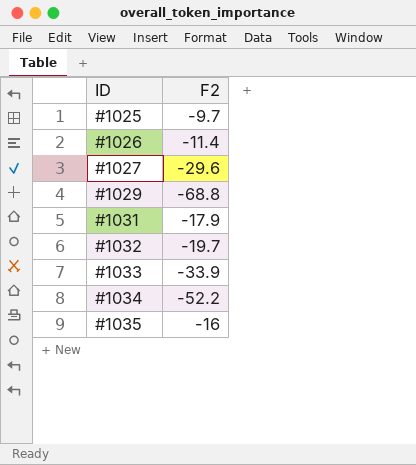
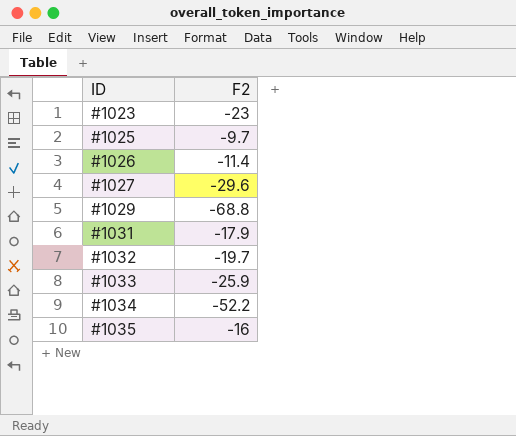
row #1023: none -> -23
#1033 | F2: -33.9 -> -25.9

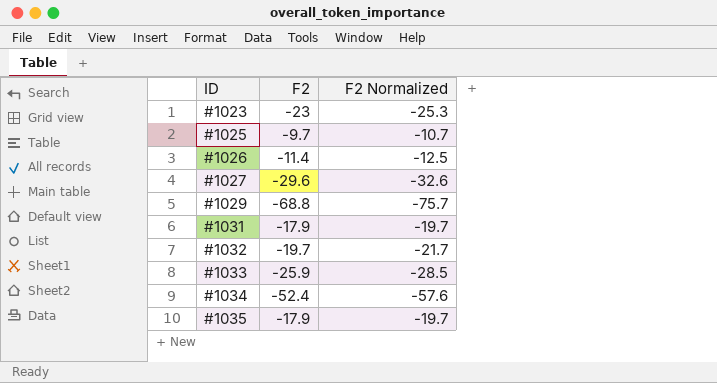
column F2 Normalized | formula: none -> [F2] * 1.1
#1034 | F2: -52.2 -> -52.4
#1035 | F2: -16 -> -17.9

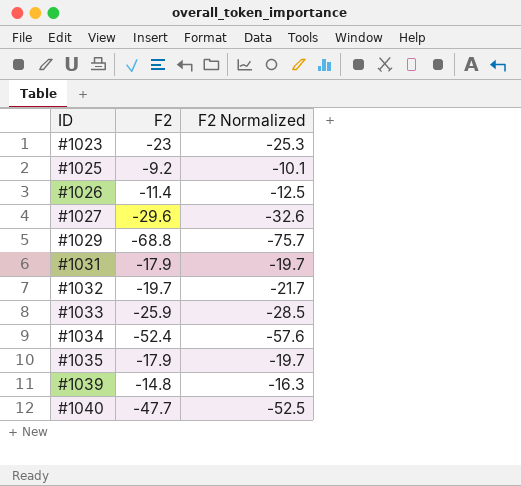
#1025 | F2: -9.7 -> -9.2
#1025 | F2 Normalized: -10.7 -> -10.1
row #1039: none -> -14.8 | -16.3
row #1040: none -> -47.7 | -52.5

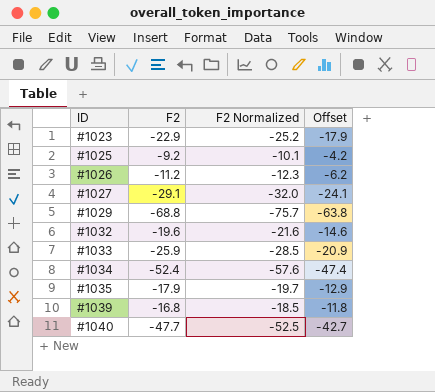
column Offset | formula: none -> [F2] + 5
row #1031: -17.9 | -19.7 -> none
#1023 | F2: -23 -> -22.9
#1023 | F2 Normalized: -25.3 -> -25.2
#1026 | F2: -11.4 -> -11.2
#1026 | F2 Normalized: -12.5 -> -12.3
#1027 | F2: -29.6 -> -29.1
#1027 | F2 Normalized: -32.6 -> -32.0
#1032 | F2: -19.7 -> -19.6
#1032 | F2 Normalized: -21.7 -> -21.6
#1039 | F2: -14.8 -> -16.8
#1039 | F2 Normalized: -16.3 -> -18.5

